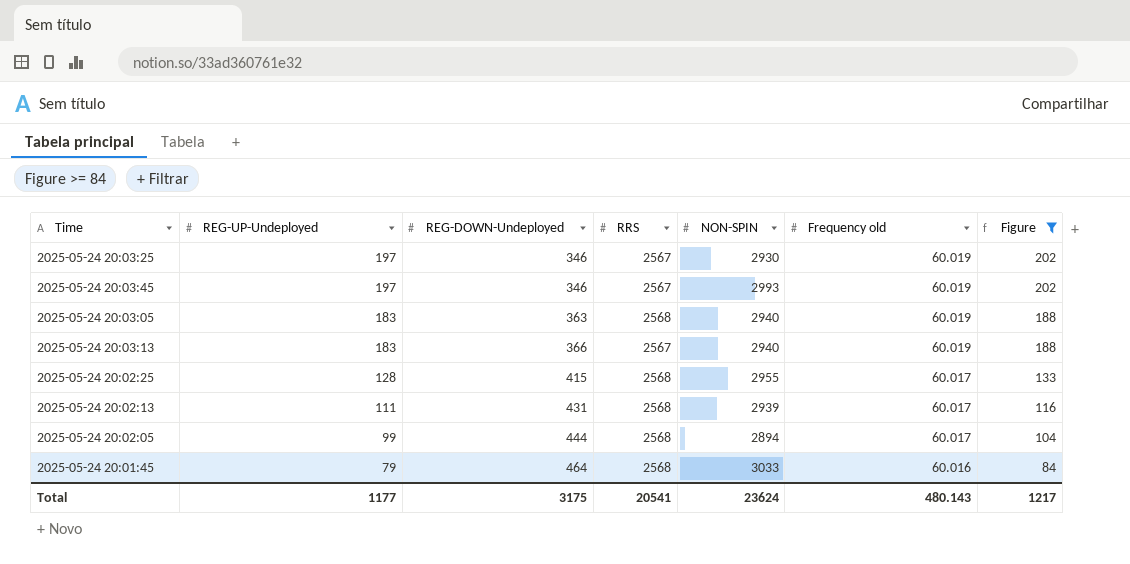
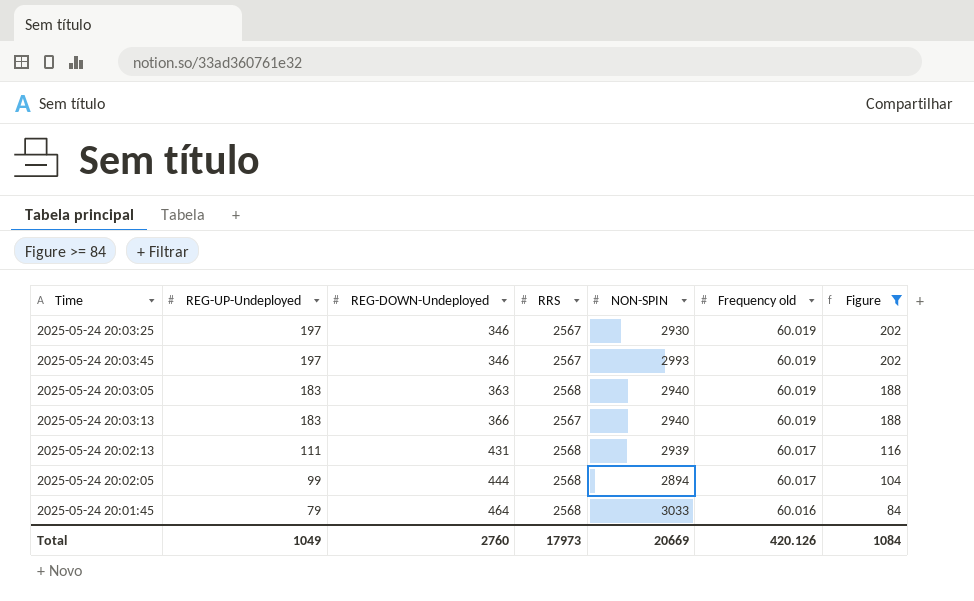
row 2025-05-24 20:02:25: 128 | 415 | 2568 | 2955 | 60.017 | 133 -> none
Total | REG-UP-Undeployed: 1177 -> 1049
Total | REG-DOWN-Undeployed: 3175 -> 2760
Total | RRS: 20541 -> 17973
Total | NON-SPIN: 23624 -> 20669
Total | Frequency old: 480.143 -> 420.126
Total | Figure: 1217 -> 1084

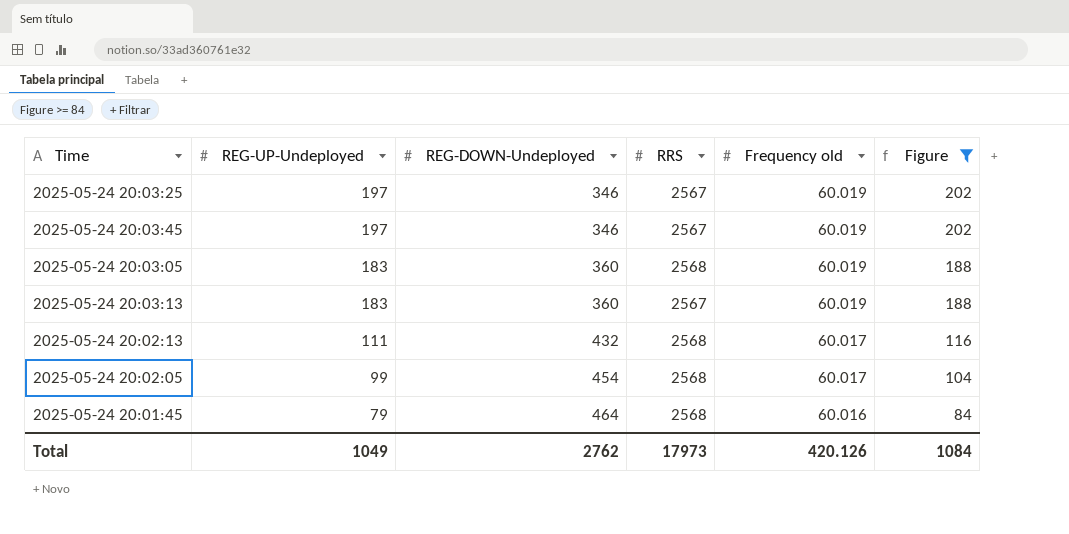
column NON-SPIN | position: 5 -> none
2025-05-24 20:03:05 | REG-DOWN-Undeployed: 363 -> 360
2025-05-24 20:03:13 | REG-DOWN-Undeployed: 366 -> 360
2025-05-24 20:02:13 | REG-DOWN-Undeployed: 431 -> 432
2025-05-24 20:02:05 | REG-DOWN-Undeployed: 444 -> 454
Total | REG-DOWN-Undeployed: 2760 -> 2762

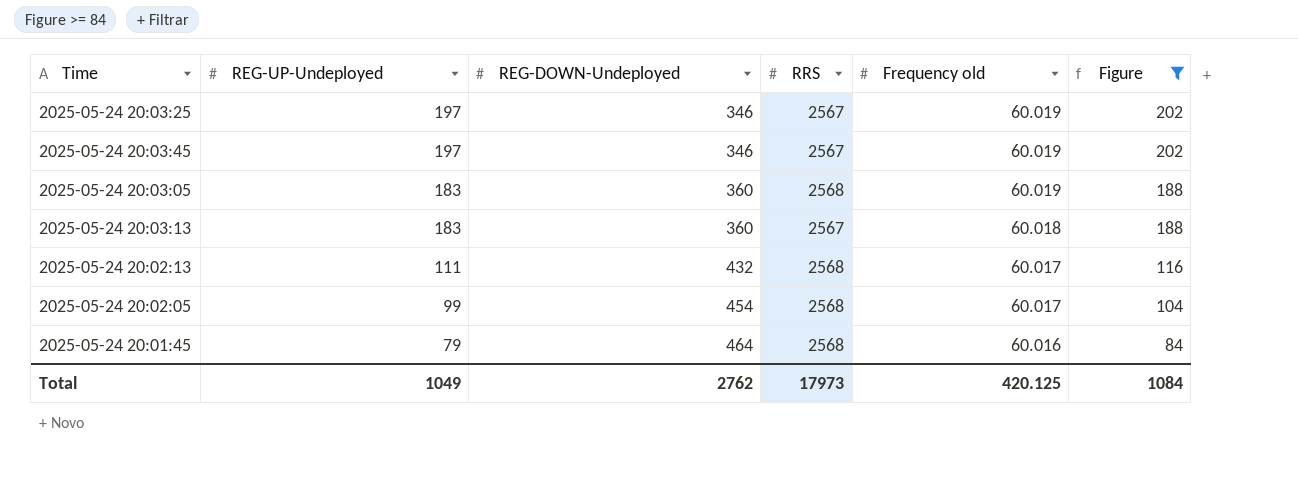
2025-05-24 20:03:13 | Frequency old: 60.019 -> 60.018
Total | Frequency old: 420.126 -> 420.125

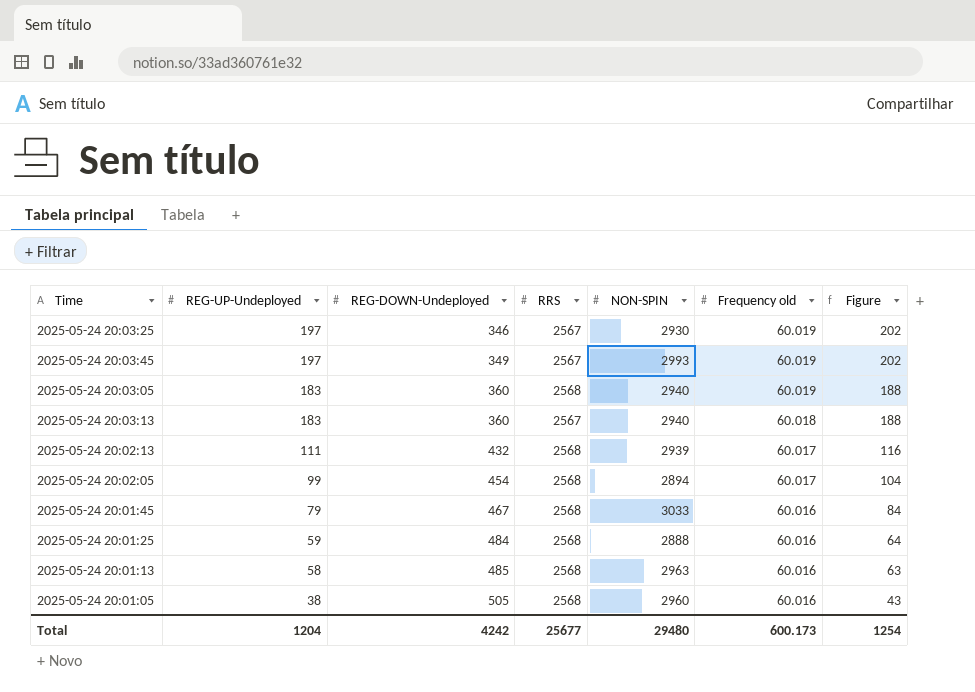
filter: Figure >= 84 -> none
column NON-SPIN | position: none -> 5
2025-05-24 20:03:45 | REG-DOWN-Undeployed: 346 -> 349
2025-05-24 20:01:45 | REG-DOWN-Undeployed: 464 -> 467
Total | REG-UP-Undeployed: 1049 -> 1204
Total | REG-DOWN-Undeployed: 2762 -> 4242
Total | RRS: 17973 -> 25677
Total | Frequency old: 420.125 -> 600.173
Total | Figure: 1084 -> 1254

